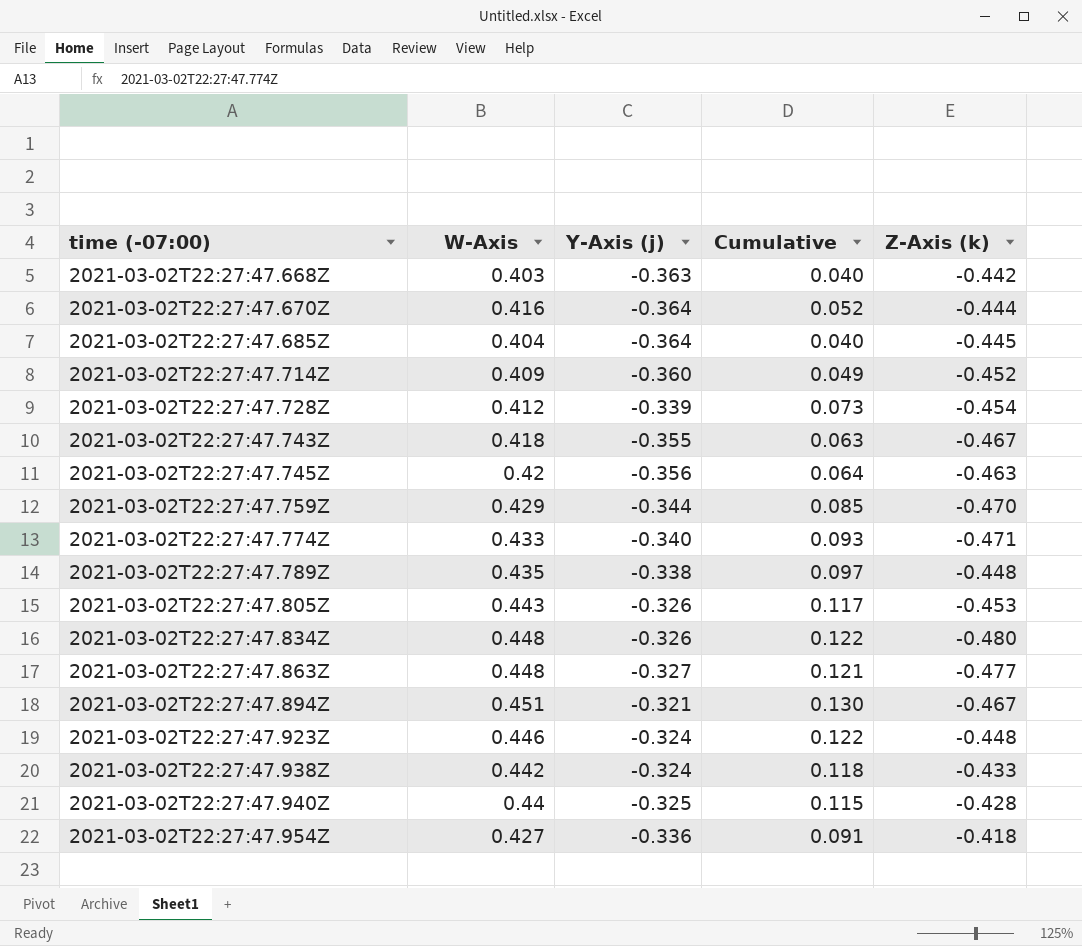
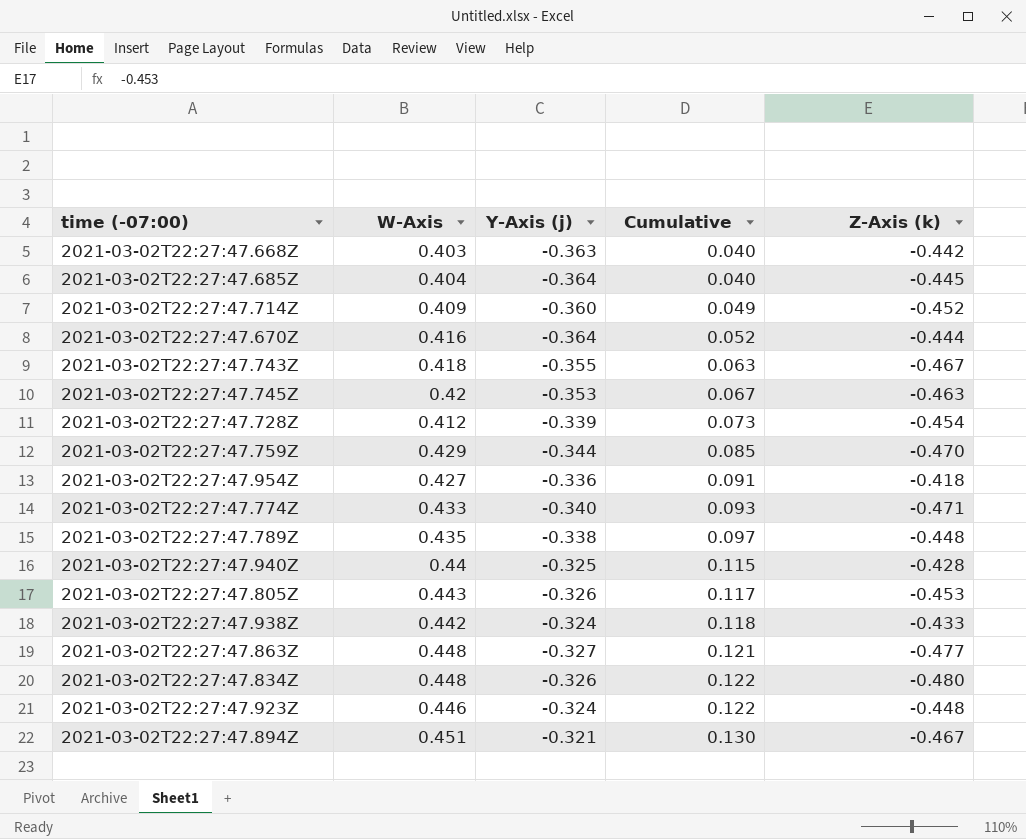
row order: time (-07:00) ascending -> Cumulative ascending
2021-03-02T22:27:47.745Z | Y-Axis (j): -0.356 -> -0.353
2021-03-02T22:27:47.745Z | Cumulative: 0.064 -> 0.067

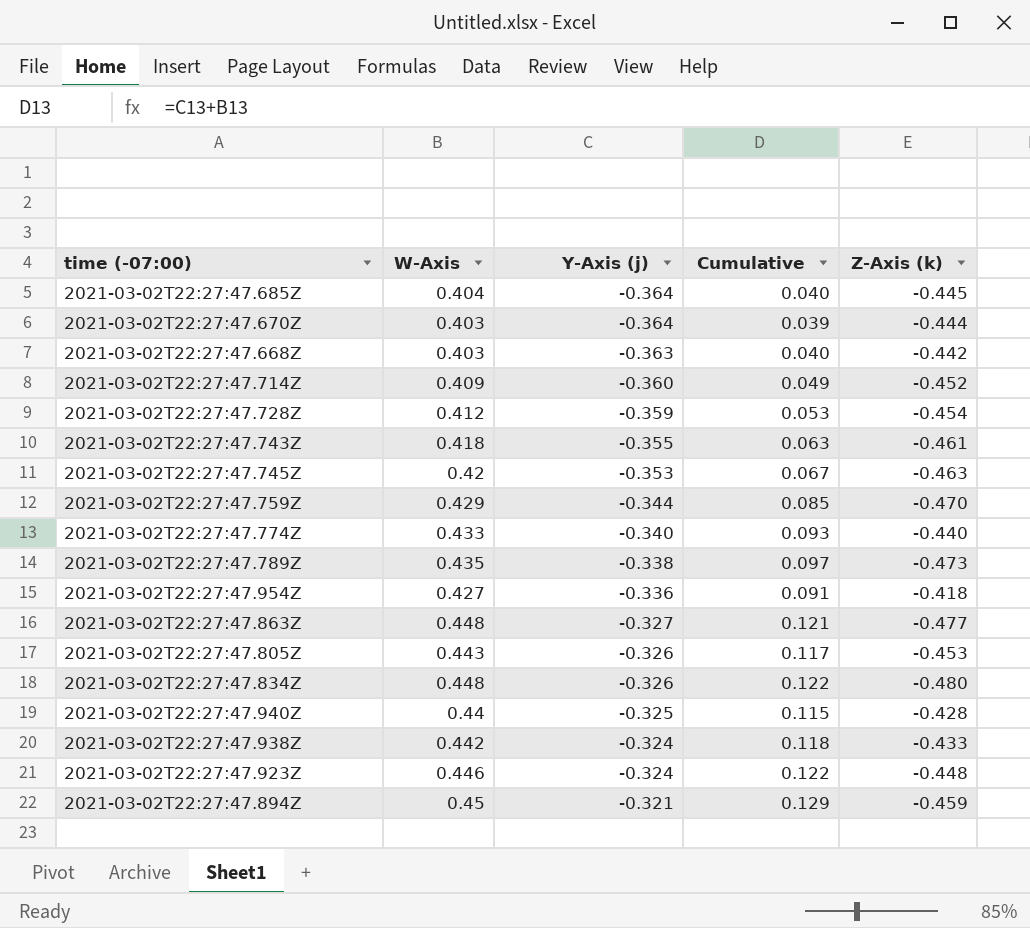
row order: Cumulative ascending -> Y-Axis (j) ascending
2021-03-02T22:27:47.670Z | W-Axis: 0.416 -> 0.403
2021-03-02T22:27:47.670Z | Cumulative: 0.052 -> 0.039
2021-03-02T22:27:47.728Z | Y-Axis (j): -0.339 -> -0.359
2021-03-02T22:27:47.728Z | Cumulative: 0.073 -> 0.053
2021-03-02T22:27:47.743Z | Z-Axis (k): -0.467 -> -0.461
2021-03-02T22:27:47.774Z | Z-Axis (k): -0.471 -> -0.440
2021-03-02T22:27:47.789Z | Z-Axis (k): -0.448 -> -0.473
2021-03-02T22:27:47.894Z | W-Axis: 0.451 -> 0.45
2021-03-02T22:27:47.894Z | Cumulative: 0.130 -> 0.129
2021-03-02T22:27:47.894Z | Z-Axis (k): -0.467 -> -0.459

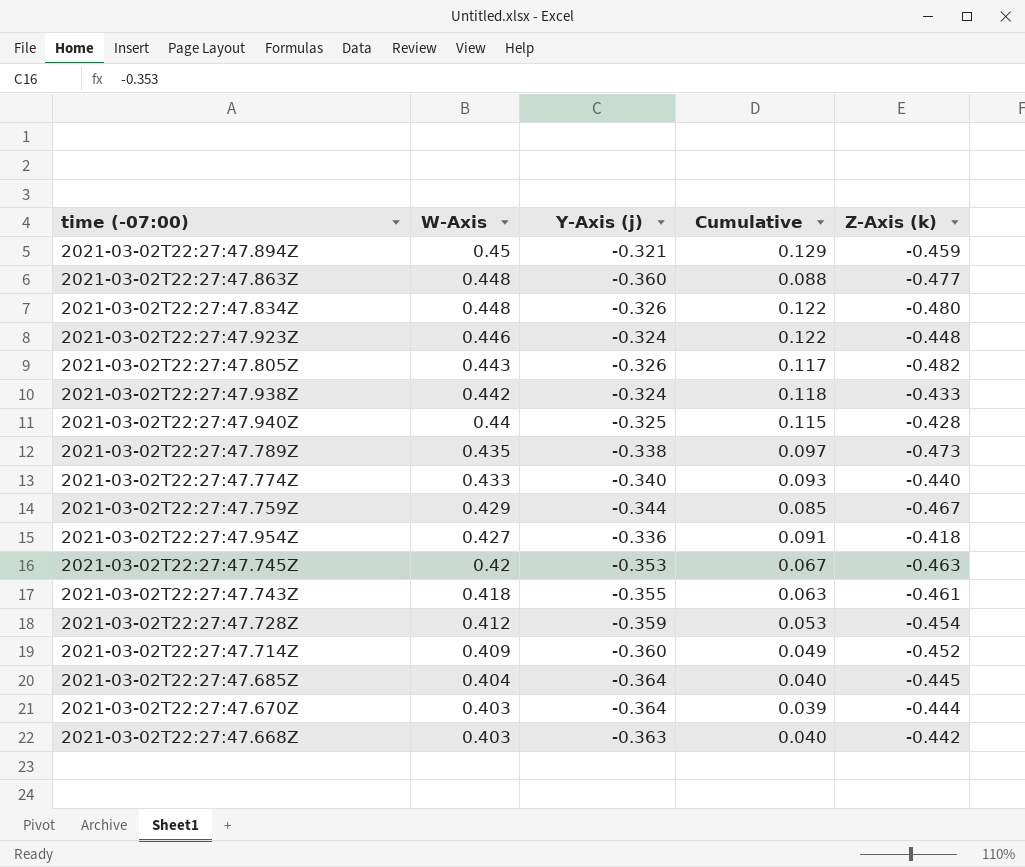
row order: Y-Axis (j) ascending -> W-Axis descending
2021-03-02T22:27:47.863Z | Y-Axis (j): -0.327 -> -0.360
2021-03-02T22:27:47.863Z | Cumulative: 0.121 -> 0.088
2021-03-02T22:27:47.805Z | Z-Axis (k): -0.453 -> -0.482
2021-03-02T22:27:47.759Z | Z-Axis (k): -0.470 -> -0.467

